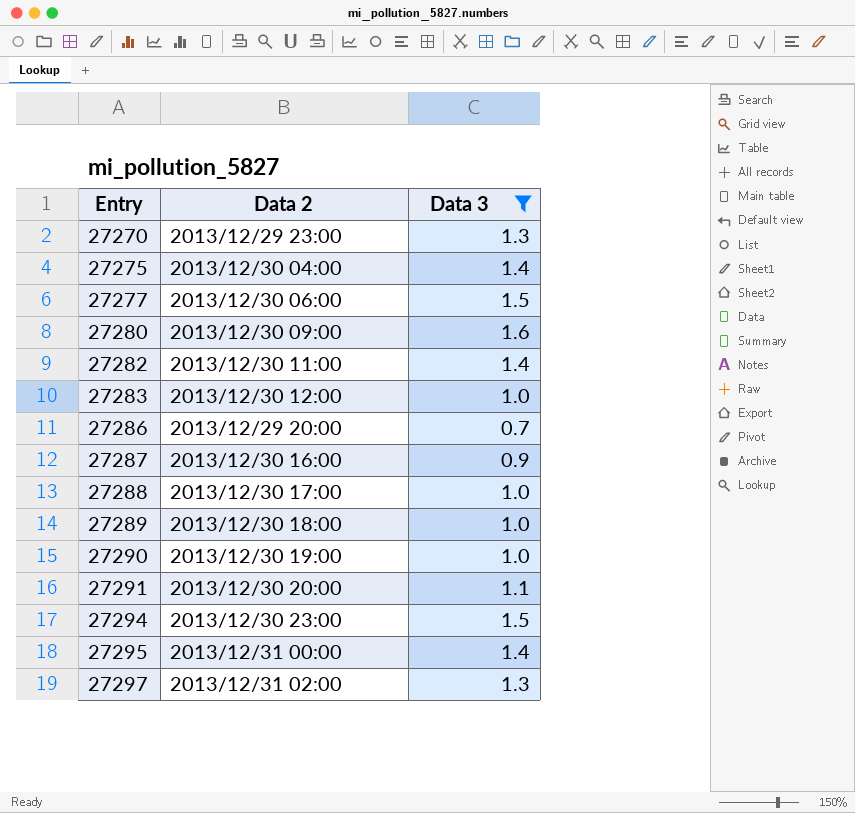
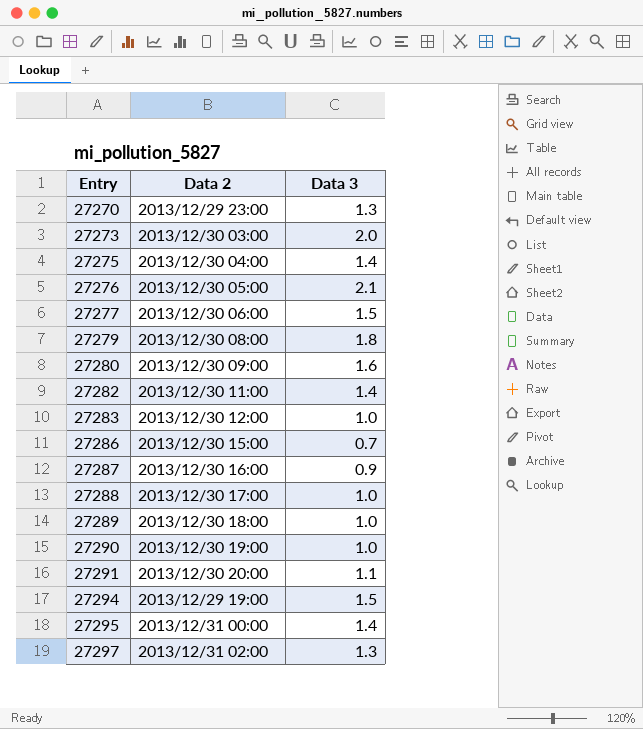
filter: Data 3 <= 1.6 -> none
27286 | Data 2: 2013/12/29 20:00 -> 2013/12/30 15:00
27294 | Data 2: 2013/12/30 23:00 -> 2013/12/29 19:00

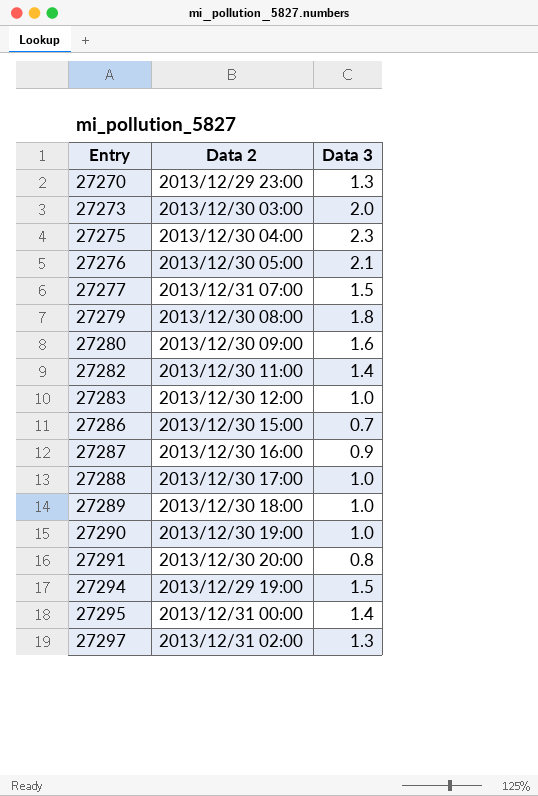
27275 | Data 3: 1.4 -> 2.3
27277 | Data 2: 2013/12/30 06:00 -> 2013/12/31 07:00
27291 | Data 3: 1.1 -> 0.8

